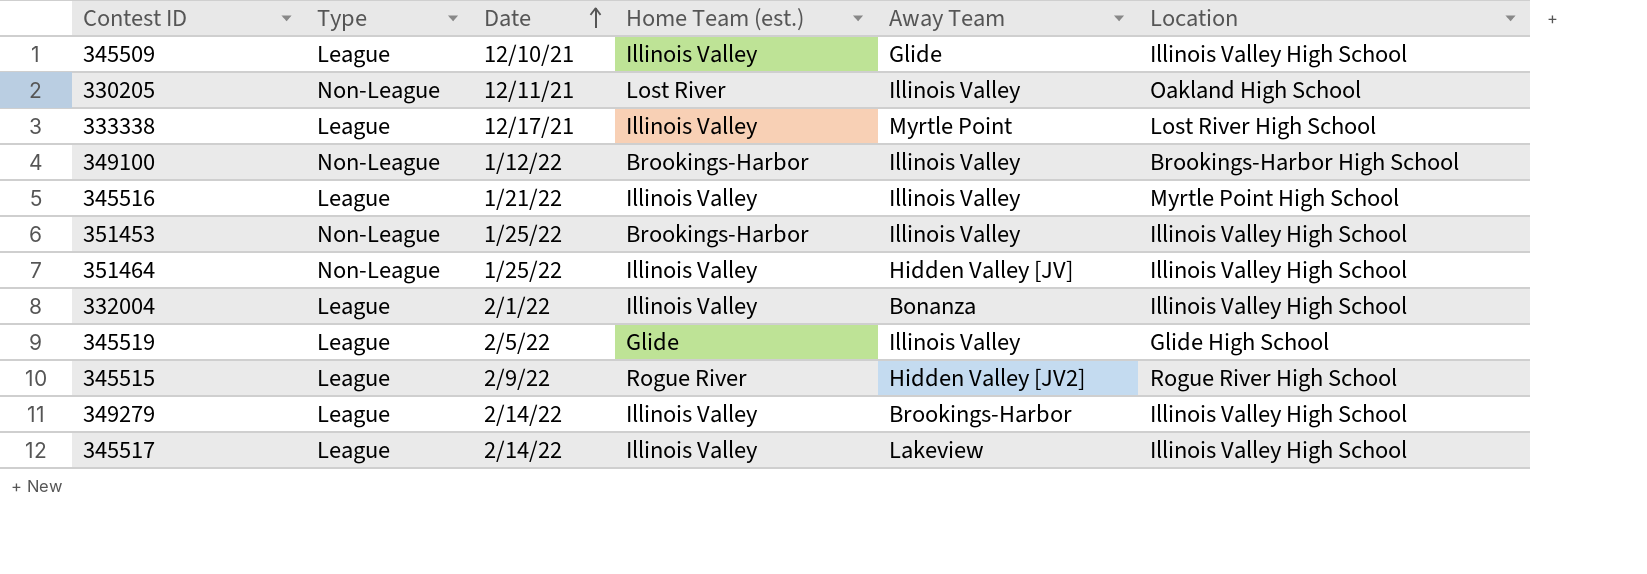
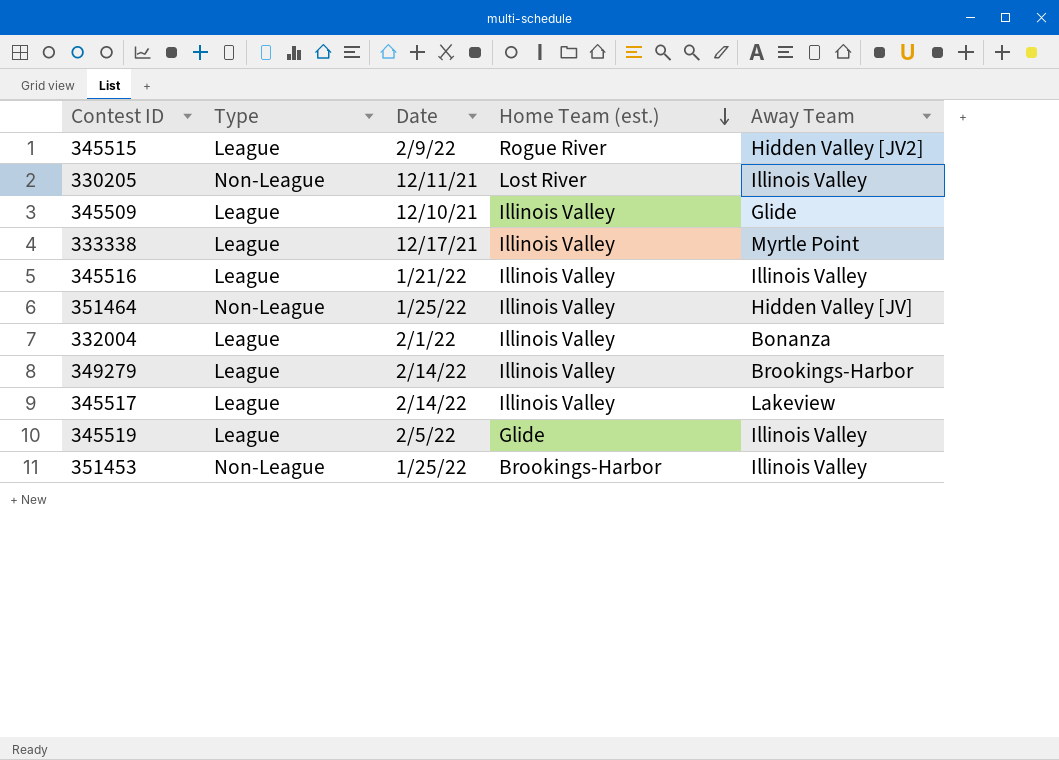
row order: Date ascending -> Home Team (est.) descending
column Location | position: 6 -> none
row 349100: Non-League | 1/12/22 | Brookings-Harbor | Illinois Valley | Brookings-Harbor High School -> none

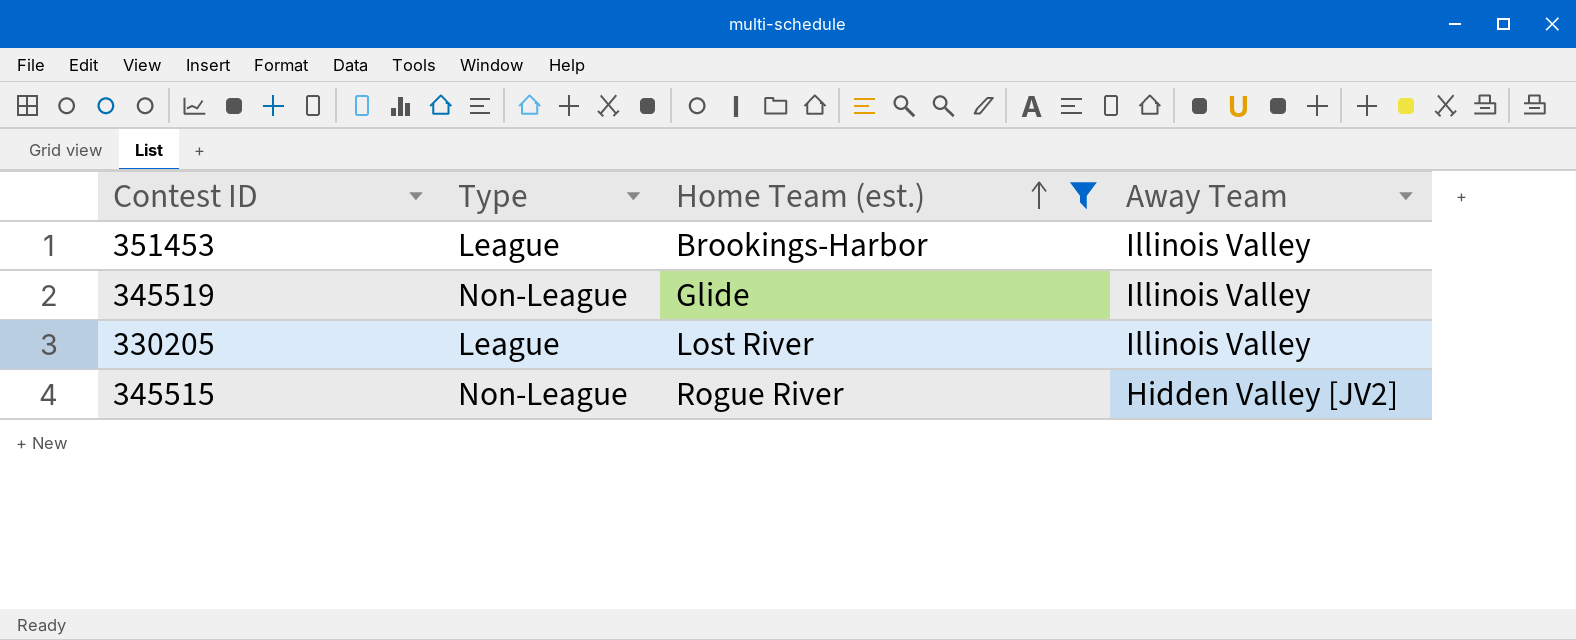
filter: none -> Home Team (est.) != Illinois Valley
row order: Home Team (est.) descending -> Home Team (est.) ascending
column Date | position: 3 -> none
351453 | Type: Non-League -> League
345519 | Type: League -> Non-League
330205 | Type: Non-League -> League
345515 | Type: League -> Non-League

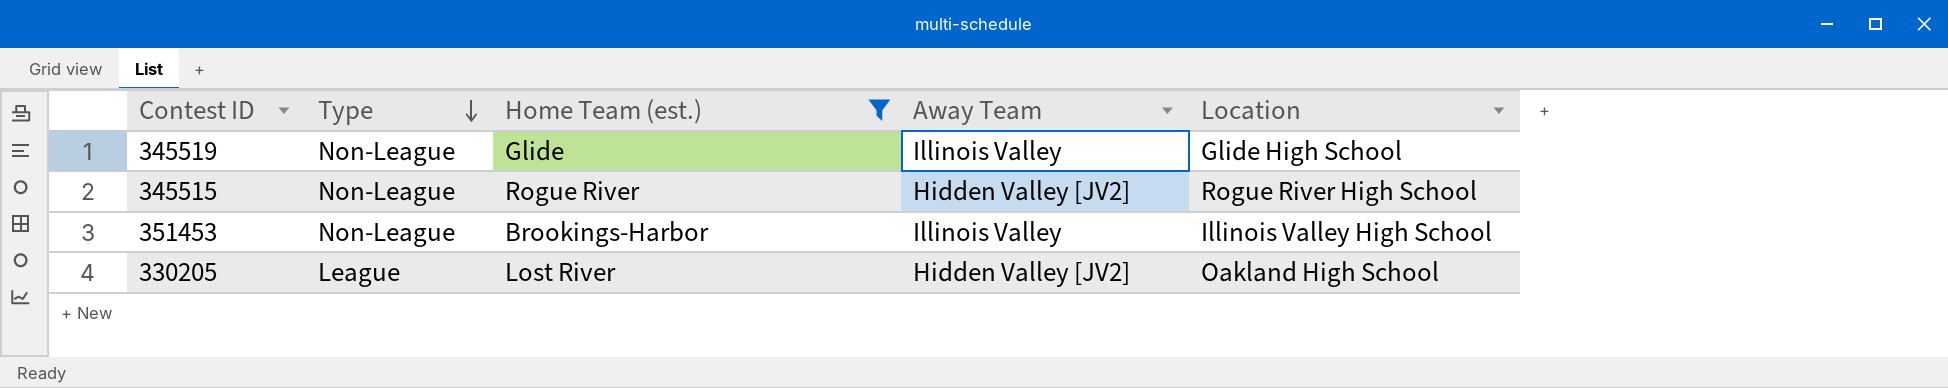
row order: Home Team (est.) ascending -> Type descending
column Location | position: none -> 5
351453 | Type: League -> Non-League
330205 | Away Team: Illinois Valley -> Hidden Valley [JV2]

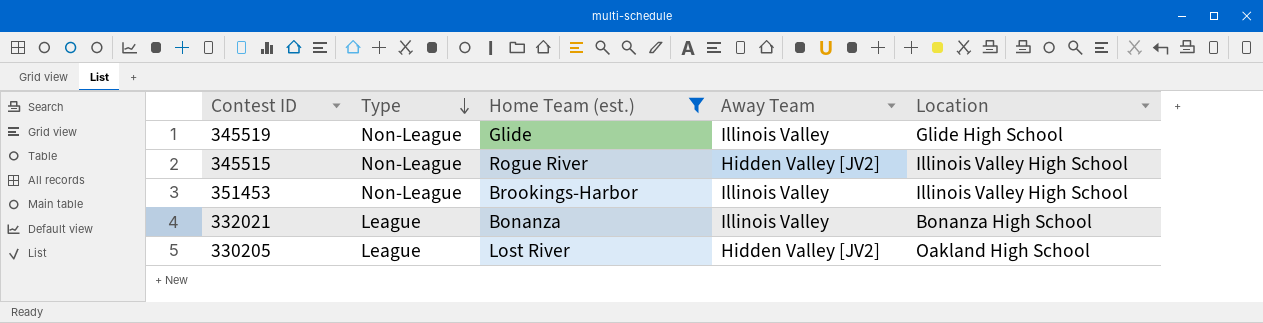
345515 | Location: Rogue River High School -> Illinois Valley High School
row 332021: none -> League | Bonanza | Illinois Valley | Bonanza High School

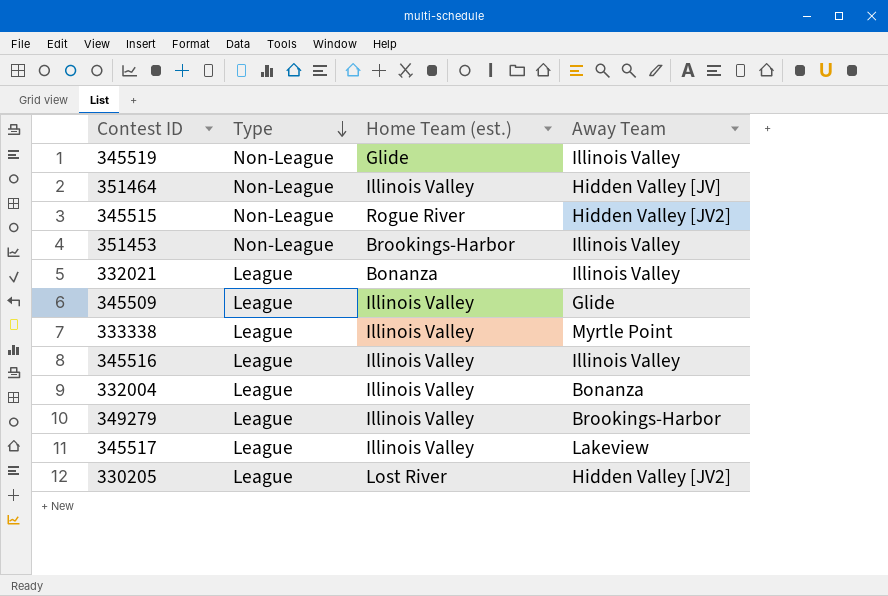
filter: Home Team (est.) != Illinois Valley -> none
column Location | position: 5 -> none

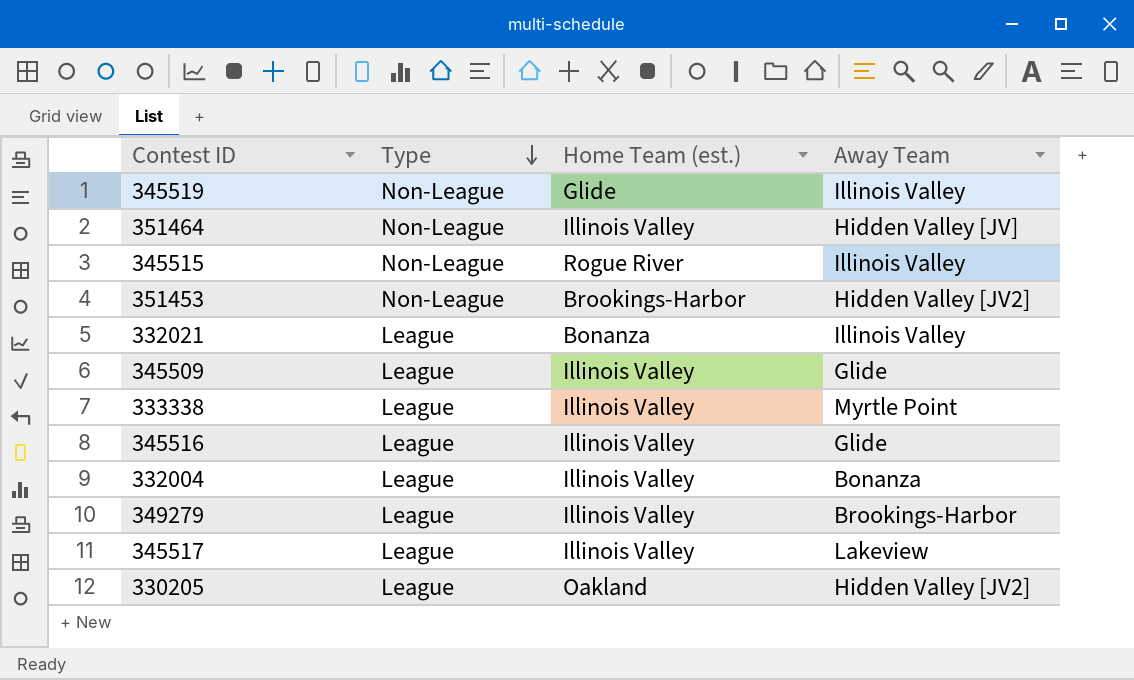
345515 | Away Team: Hidden Valley [JV2] -> Illinois Valley
351453 | Away Team: Illinois Valley -> Hidden Valley [JV2]
345516 | Away Team: Illinois Valley -> Glide
330205 | Home Team (est.): Lost River -> Oakland

